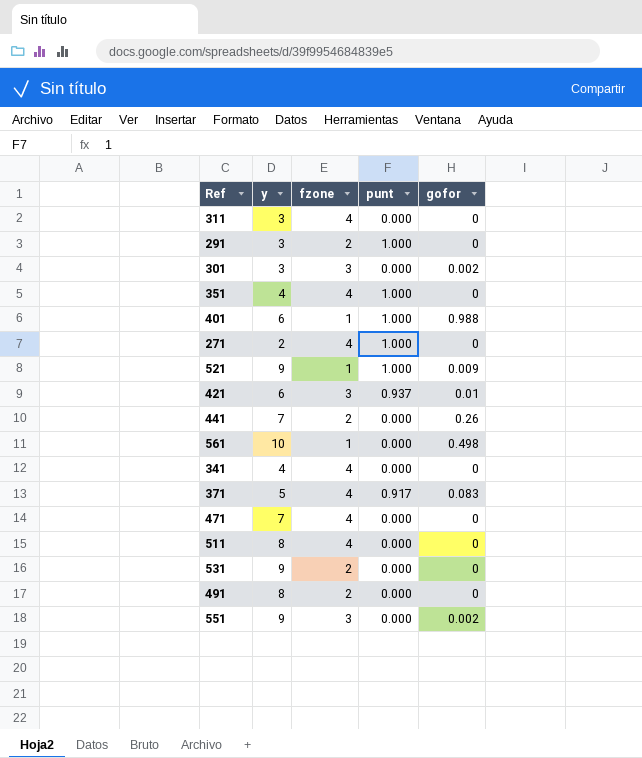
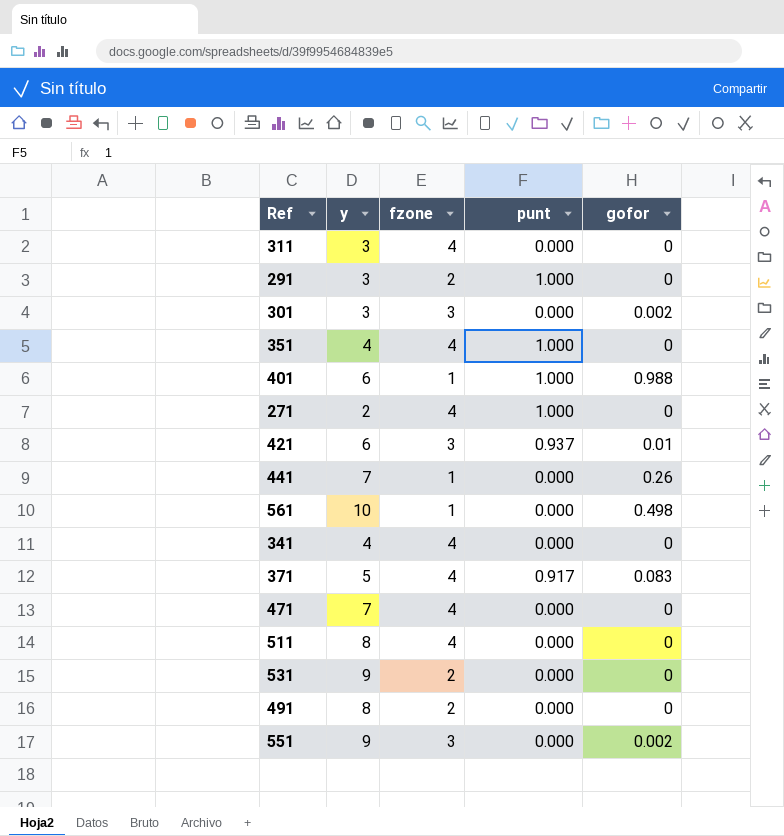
row 521: 9 | 1 | 1.000 | 0.009 -> none
441 | fzone: 2 -> 1

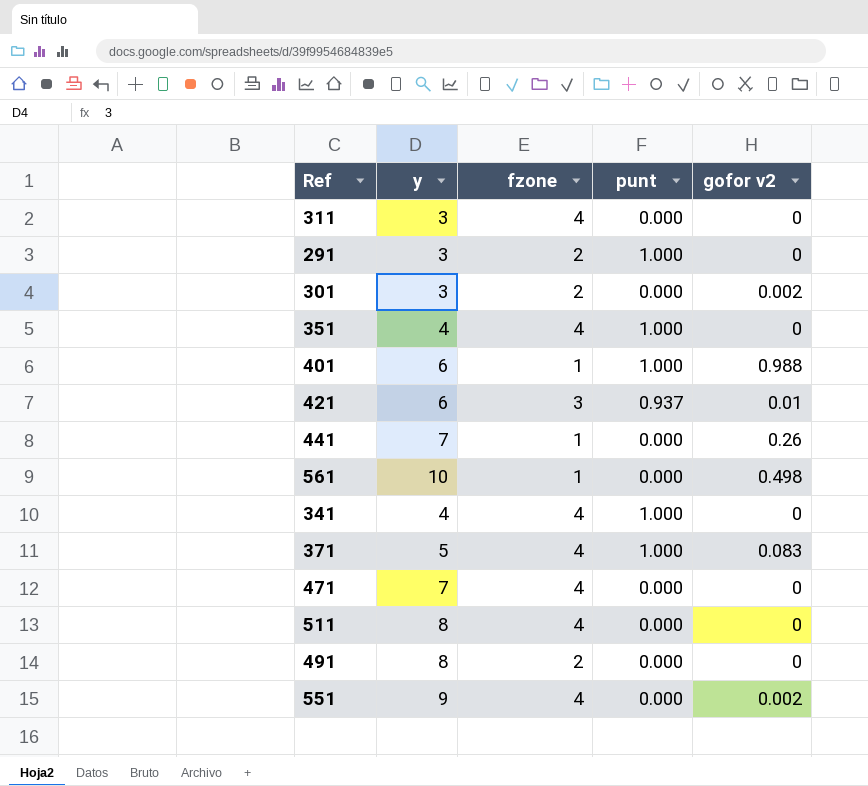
column name: gofor -> gofor v2
row 271: 2 | 4 | 1.000 | 0 -> none
row 531: 9 | 2 | 0.000 | 0 -> none
301 | fzone: 3 -> 2
341 | punt: 0.000 -> 1.000
371 | punt: 0.917 -> 1.000
551 | fzone: 3 -> 4

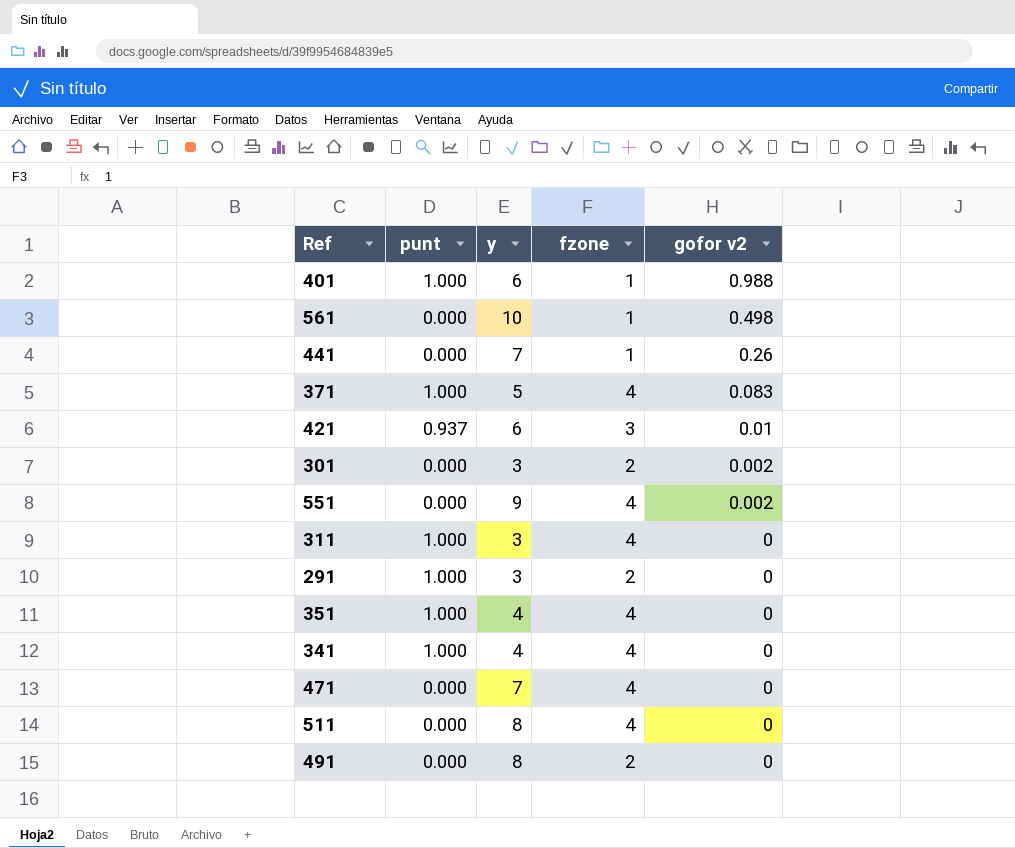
row order: none -> gofor v2 descending
column punt | position: 4 -> 2
311 | punt: 0.000 -> 1.000

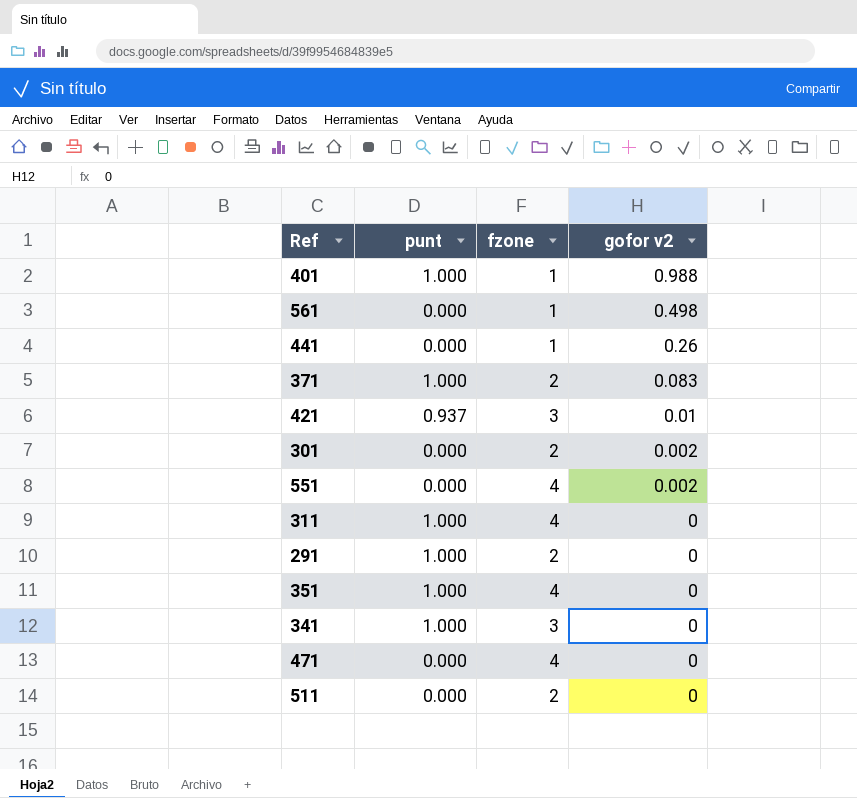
column y | position: 3 -> none
row 491: 0.000 | 8 | 2 | 0 -> none
371 | fzone: 4 -> 2
341 | fzone: 4 -> 3
511 | fzone: 4 -> 2

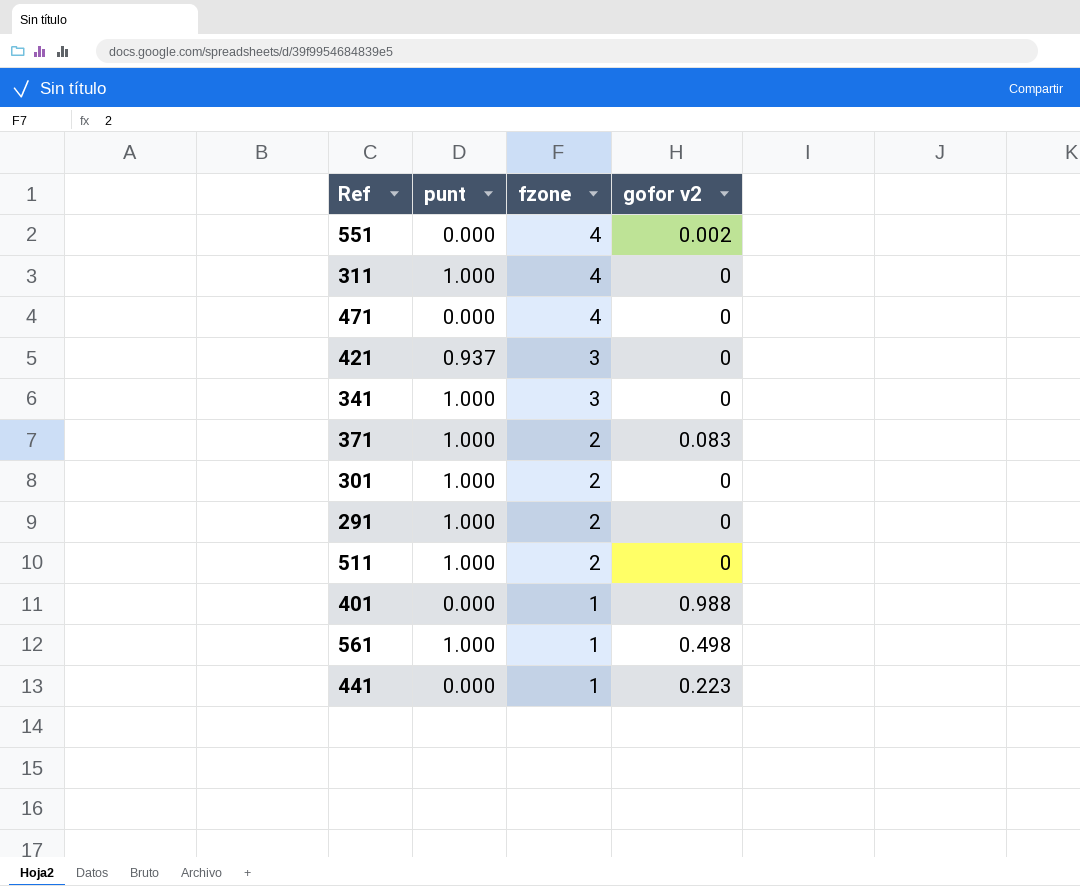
row order: gofor v2 descending -> fzone descending
row 351: 1.000 | 4 | 0 -> none
421 | gofor v2: 0.01 -> 0
301 | punt: 0.000 -> 1.000
301 | gofor v2: 0.002 -> 0
511 | punt: 0.000 -> 1.000
401 | punt: 1.000 -> 0.000
561 | punt: 0.000 -> 1.000
441 | gofor v2: 0.26 -> 0.223

